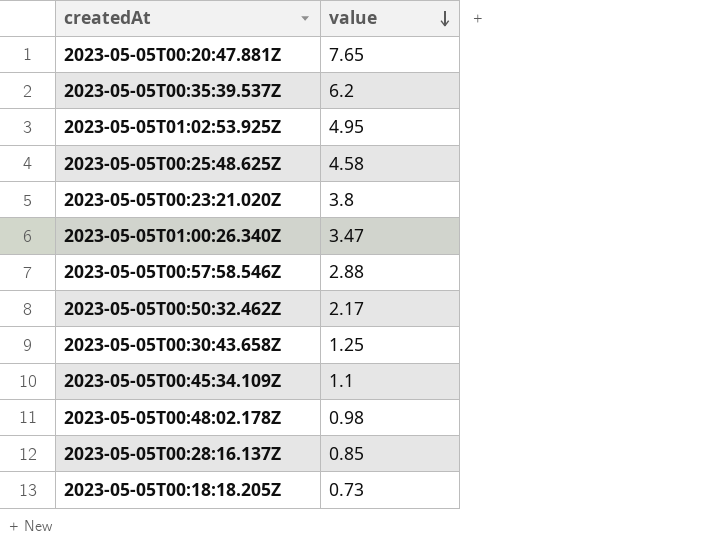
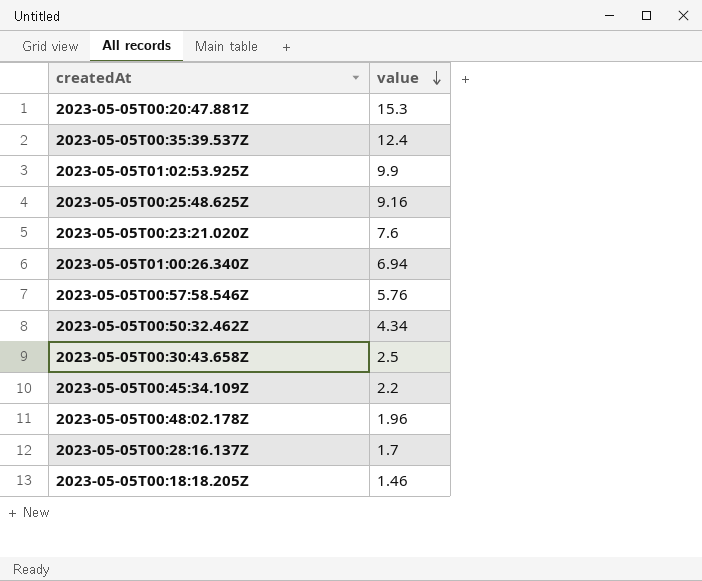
2023-05-05T00:20:47.881Z | value: 7.65 -> 15.3
2023-05-05T00:35:39.537Z | value: 6.2 -> 12.4
2023-05-05T01:02:53.925Z | value: 4.95 -> 9.9
2023-05-05T00:25:48.625Z | value: 4.58 -> 9.16
2023-05-05T00:23:21.020Z | value: 3.8 -> 7.6
2023-05-05T01:00:26.340Z | value: 3.47 -> 6.94
2023-05-05T00:57:58.546Z | value: 2.88 -> 5.76
2023-05-05T00:50:32.462Z | value: 2.17 -> 4.34
2023-05-05T00:30:43.658Z | value: 1.25 -> 2.5
2023-05-05T00:45:34.109Z | value: 1.1 -> 2.2
2023-05-05T00:48:02.178Z | value: 0.98 -> 1.96
2023-05-05T00:28:16.137Z | value: 0.85 -> 1.7
2023-05-05T00:18:18.205Z | value: 0.73 -> 1.46

